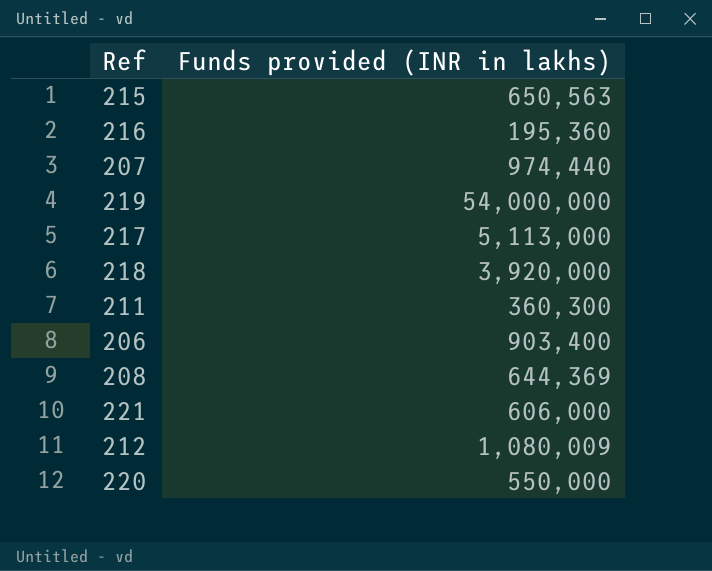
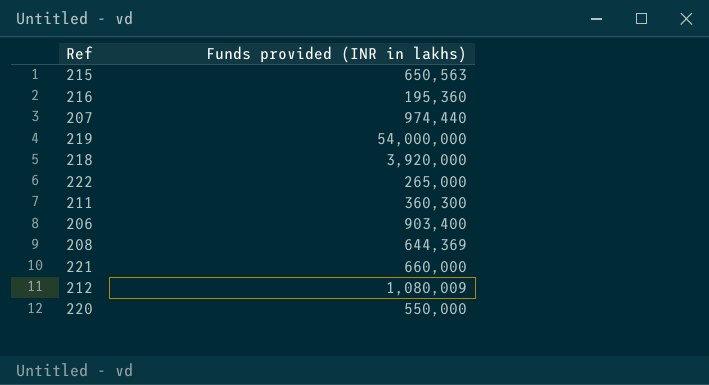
row 217: 5,113,000 -> none
row 222: none -> 265,000
221 | Funds provided (INR in lakhs): 606,000 -> 660,000

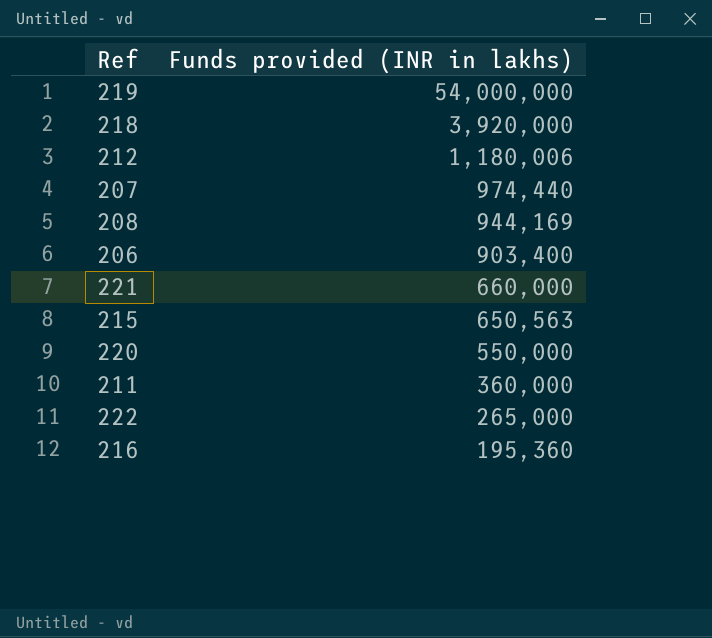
row order: none -> Funds provided (INR in lakhs) descending
212 | Funds provided (INR in lakhs): 1,080,009 -> 1,180,006
208 | Funds provided (INR in lakhs): 644,369 -> 944,169
211 | Funds provided (INR in lakhs): 360,300 -> 360,000

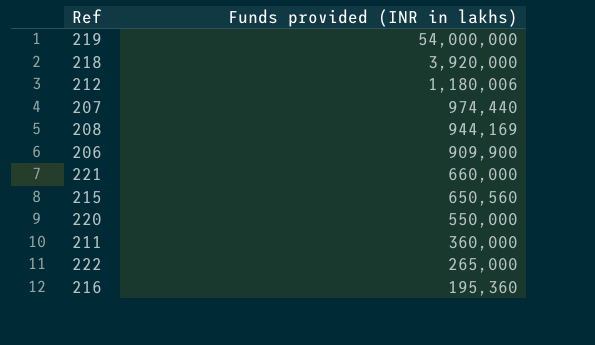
206 | Funds provided (INR in lakhs): 903,400 -> 909,900
215 | Funds provided (INR in lakhs): 650,563 -> 650,560

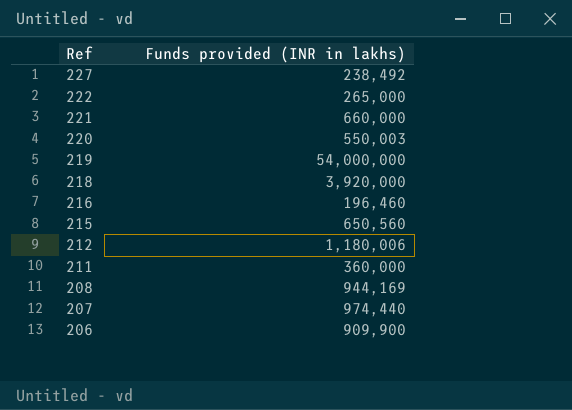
row order: Funds provided (INR in lakhs) descending -> Ref descending
row 227: none -> 238,492
220 | Funds provided (INR in lakhs): 550,000 -> 550,003
216 | Funds provided (INR in lakhs): 195,360 -> 196,460

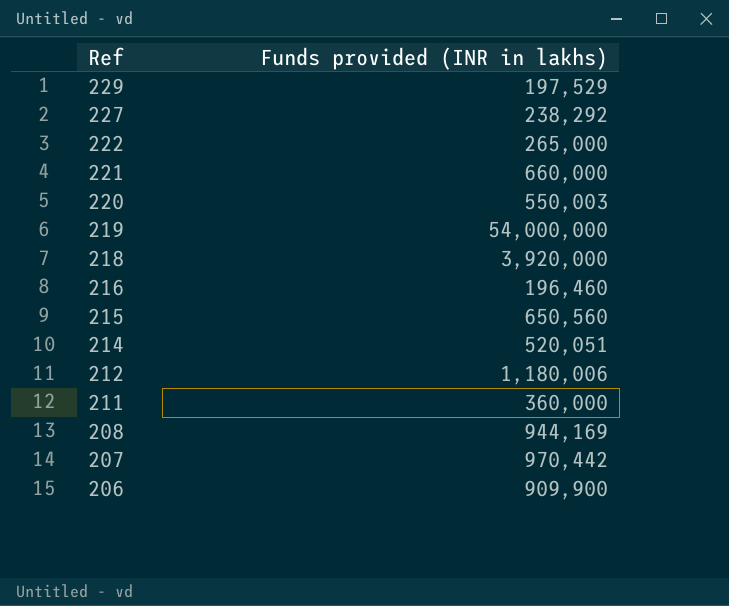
row 229: none -> 197,529
227 | Funds provided (INR in lakhs): 238,492 -> 238,292
row 214: none -> 520,051
207 | Funds provided (INR in lakhs): 974,440 -> 970,442

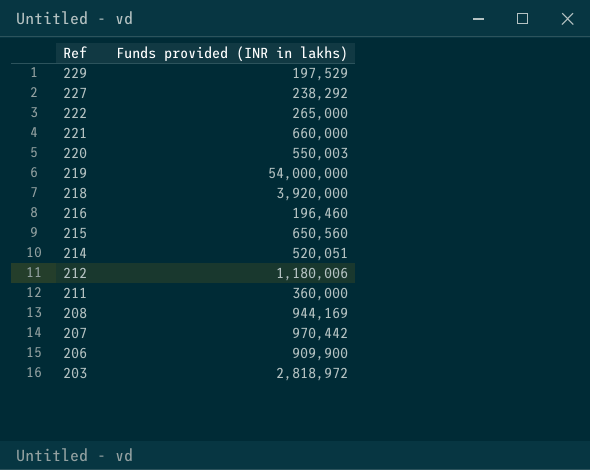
row 203: none -> 2,818,972

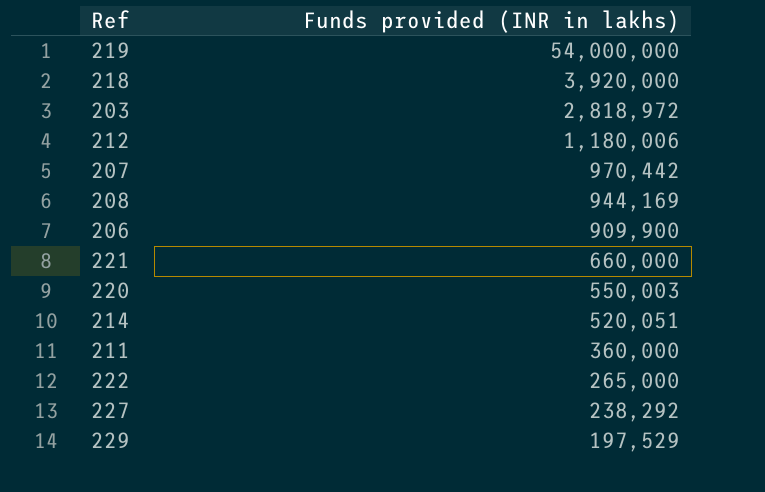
row order: Ref descending -> Funds provided (INR in lakhs) descending
row 216: 196,460 -> none
row 215: 650,560 -> none

